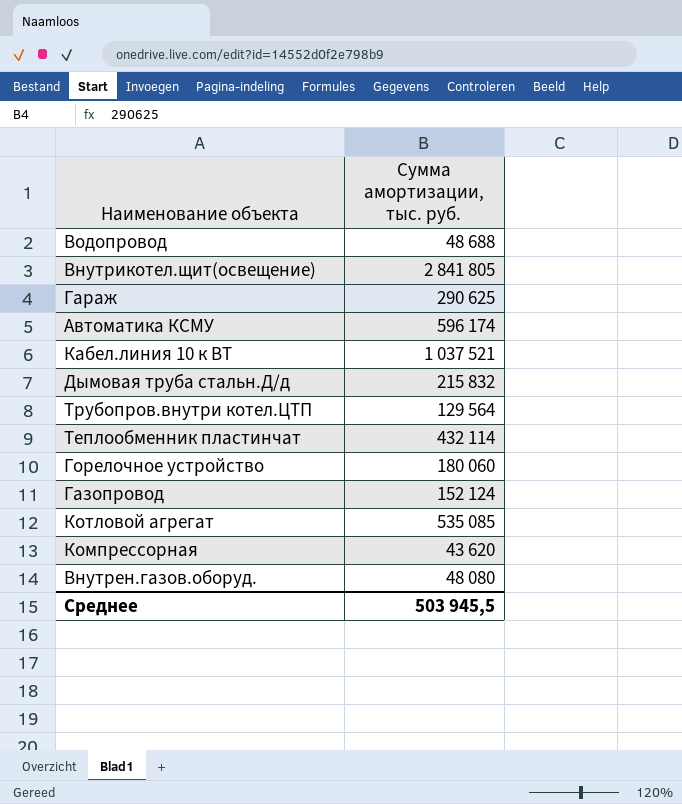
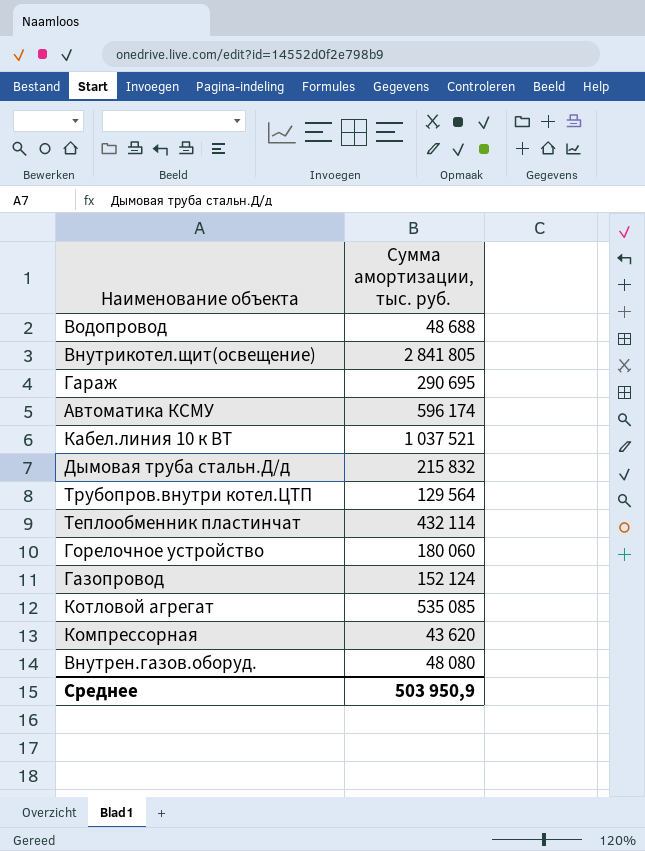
Гараж | Сумма амортизации, тыс. руб.: 290 625 -> 290 695
Среднее | Сумма амортизации, тыс. руб.: 503 945,5 -> 503 950,9

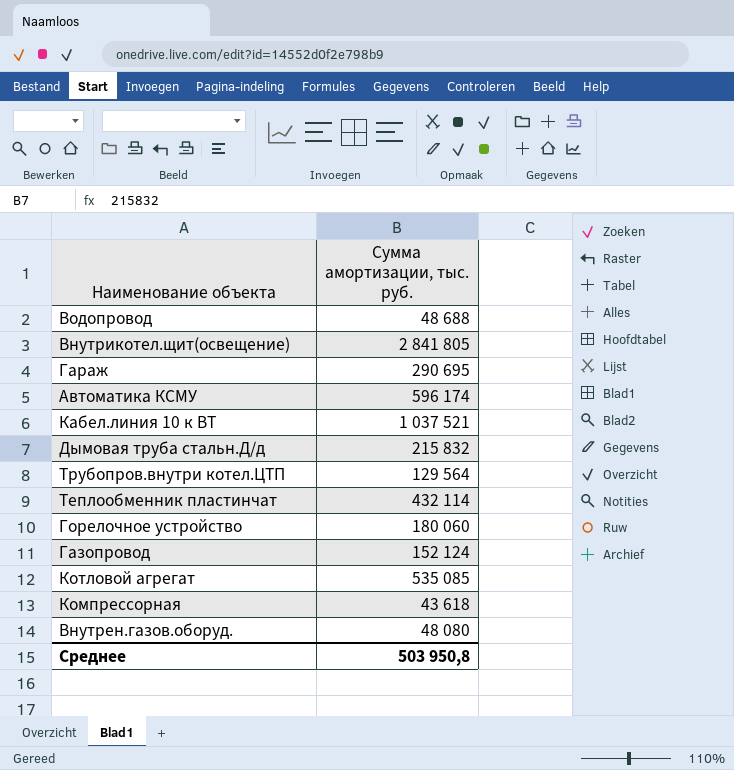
Компрессорная | Сумма амортизации, тыс. руб.: 43 620 -> 43 618
Среднее | Сумма амортизации, тыс. руб.: 503 950,9 -> 503 950,8

